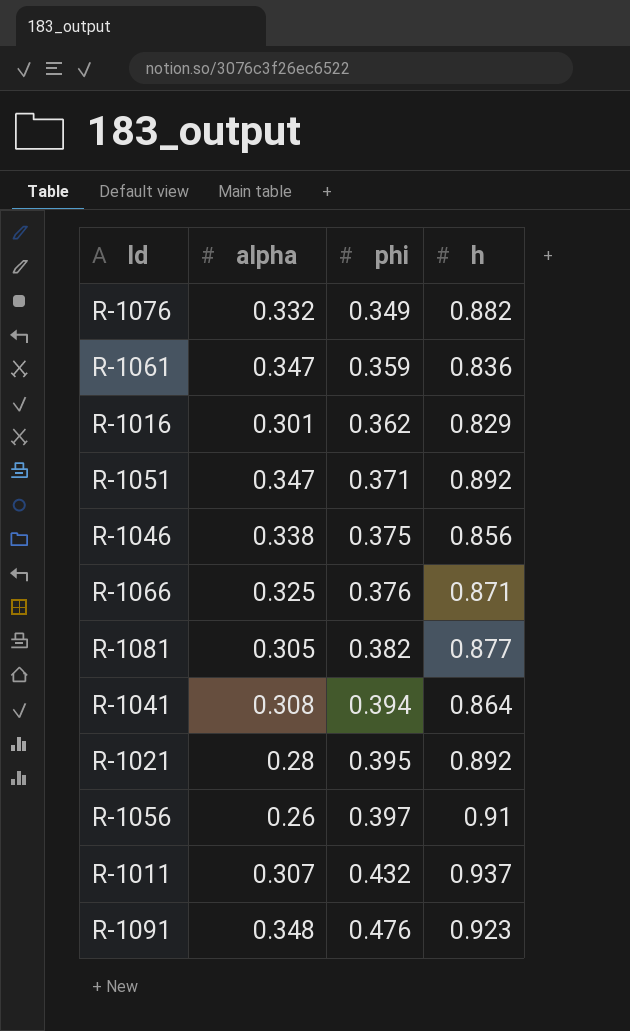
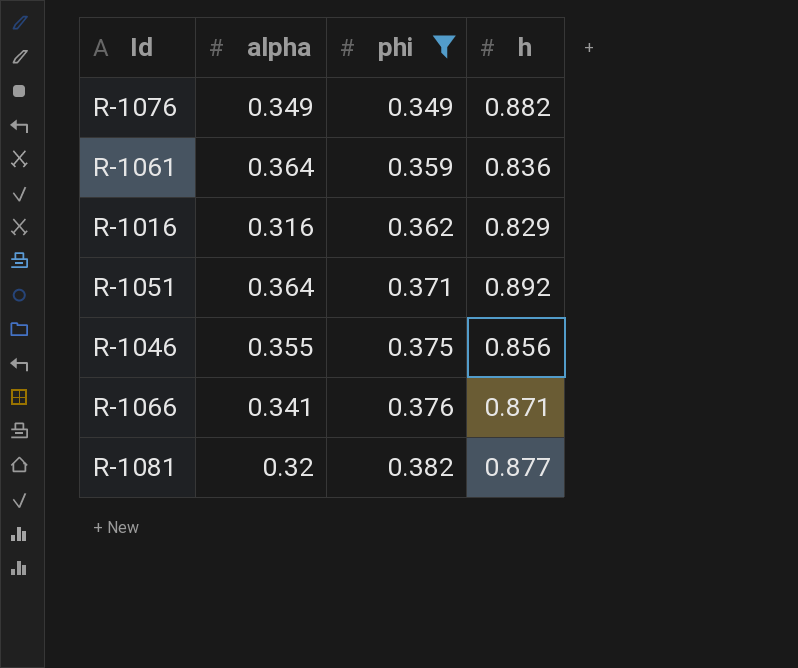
filter: none -> phi <= 0.382
R-1076 | alpha: 0.332 -> 0.349
R-1061 | alpha: 0.347 -> 0.364
R-1016 | alpha: 0.301 -> 0.316
R-1051 | alpha: 0.347 -> 0.364
R-1046 | alpha: 0.338 -> 0.355
R-1066 | alpha: 0.325 -> 0.341
R-1081 | alpha: 0.305 -> 0.32

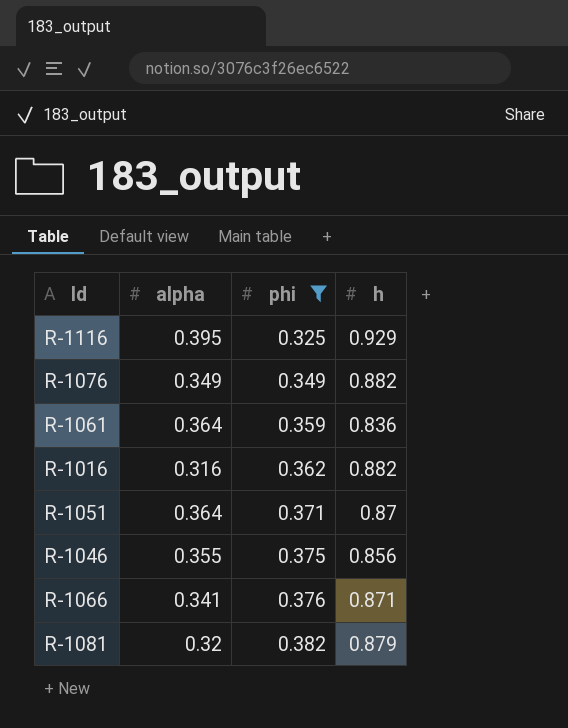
row R-1116: none -> 0.395 | 0.325 | 0.929
R-1016 | h: 0.829 -> 0.882
R-1051 | h: 0.892 -> 0.87
R-1081 | h: 0.877 -> 0.879

